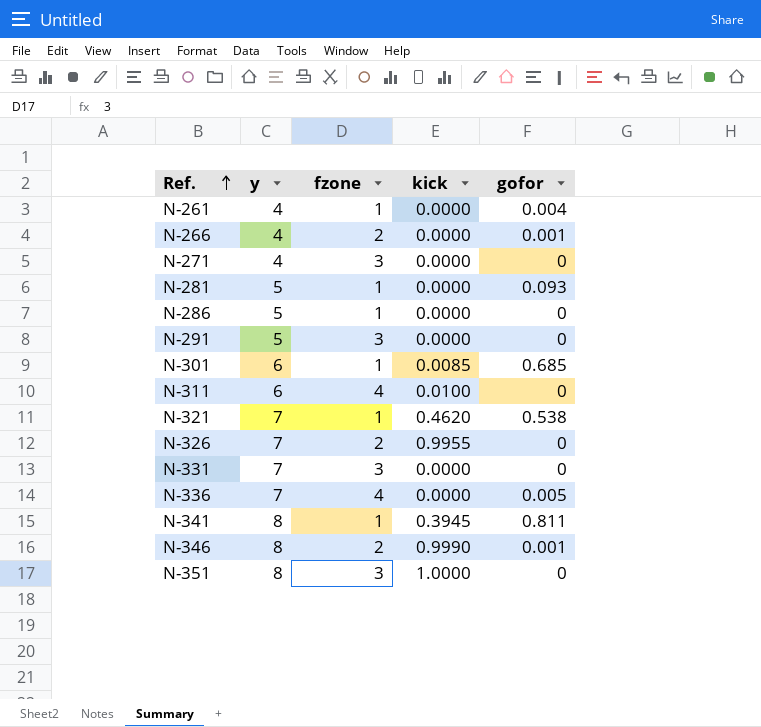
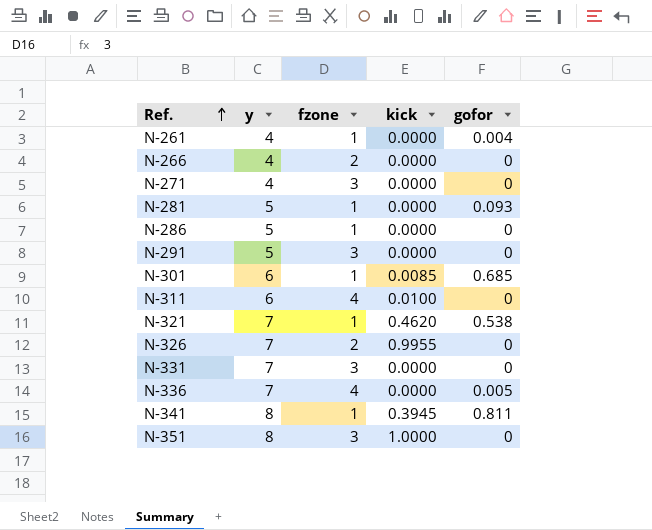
row N-346: 8 | 2 | 0.9990 | 0.001 -> none
N-266 | gofor: 0.001 -> 0

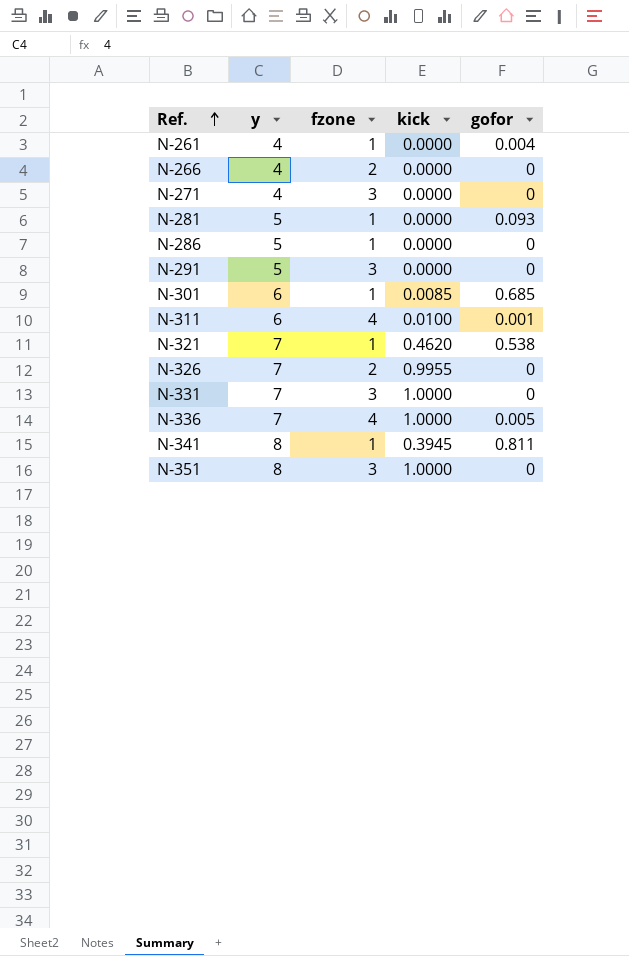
N-311 | gofor: 0 -> 0.001
N-331 | kick: 0.0000 -> 1.0000
N-336 | kick: 0.0000 -> 1.0000

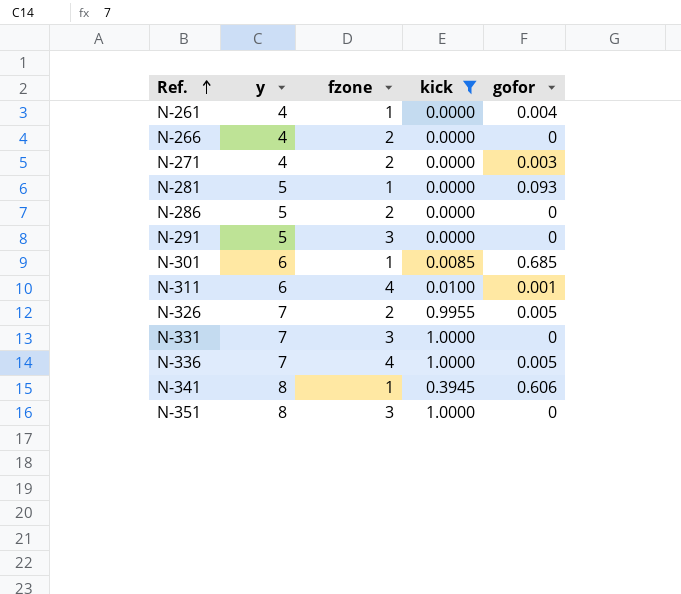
filter: none -> kick != 0.4620
N-271 | fzone: 3 -> 2
N-271 | gofor: 0 -> 0.003
N-286 | fzone: 1 -> 2
N-326 | gofor: 0 -> 0.005
N-341 | gofor: 0.811 -> 0.606

